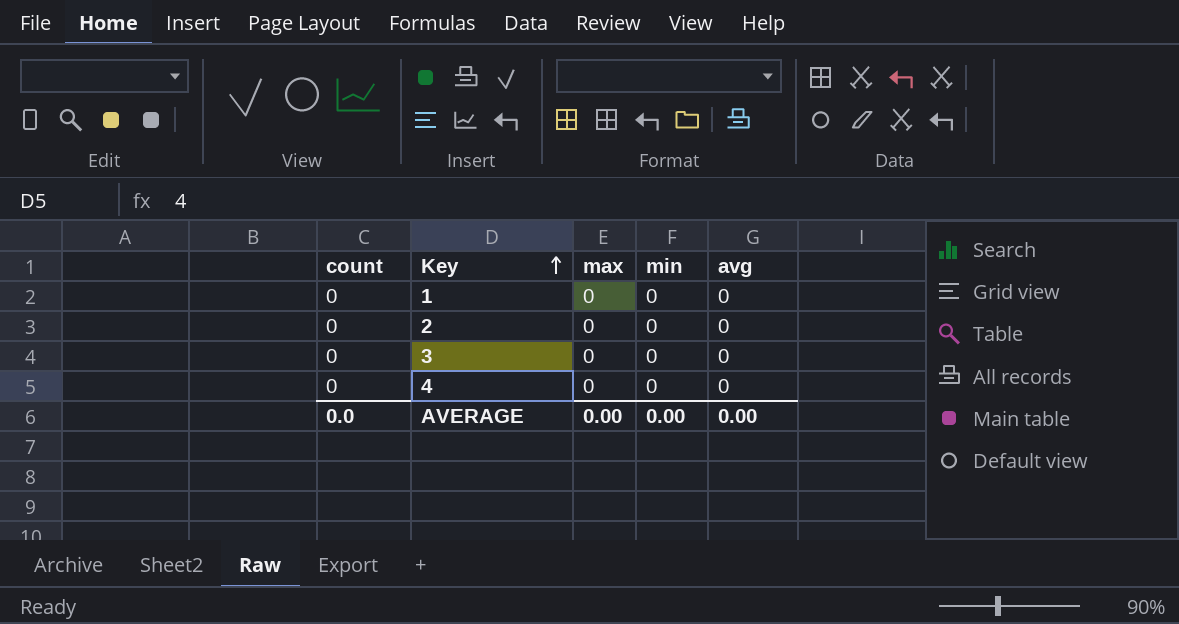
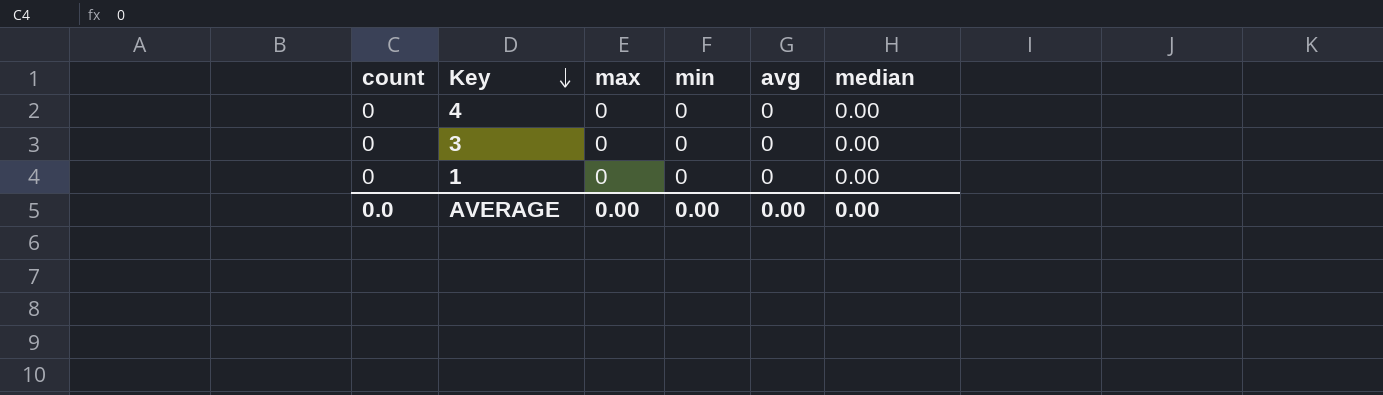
row order: Key ascending -> Key descending
column median | position: none -> 6
row 2: 0 | 0 | 0 | 0 -> none

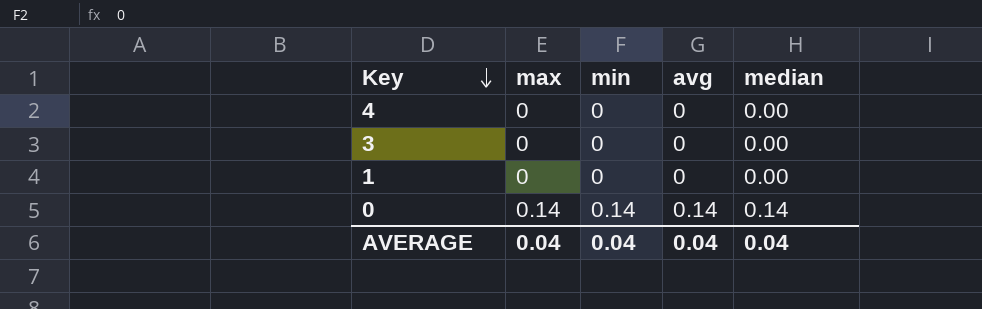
column count | position: 1 -> none
row 0: none -> 0.14 | 0.14 | 0.14 | 0.14
AVERAGE | max: 0.00 -> 0.04
AVERAGE | min: 0.00 -> 0.04
AVERAGE | avg: 0.00 -> 0.04
AVERAGE | median: 0.00 -> 0.04

